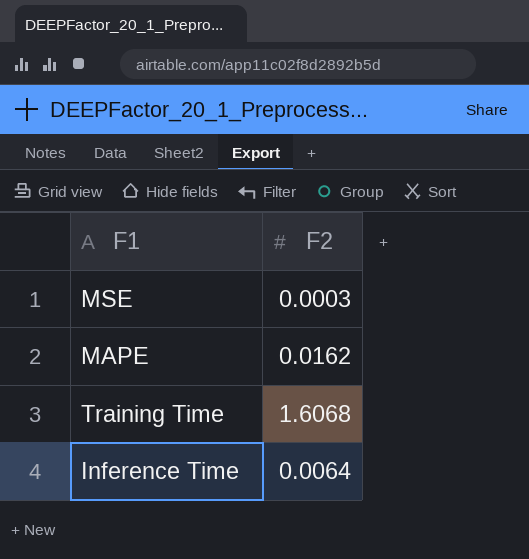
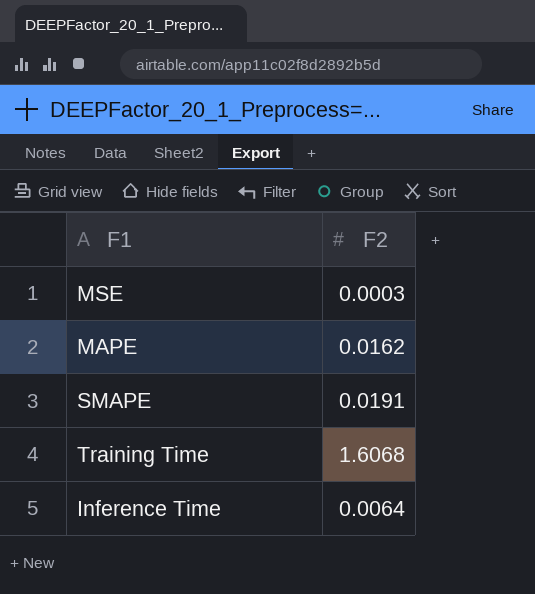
row SMAPE: none -> 0.0191

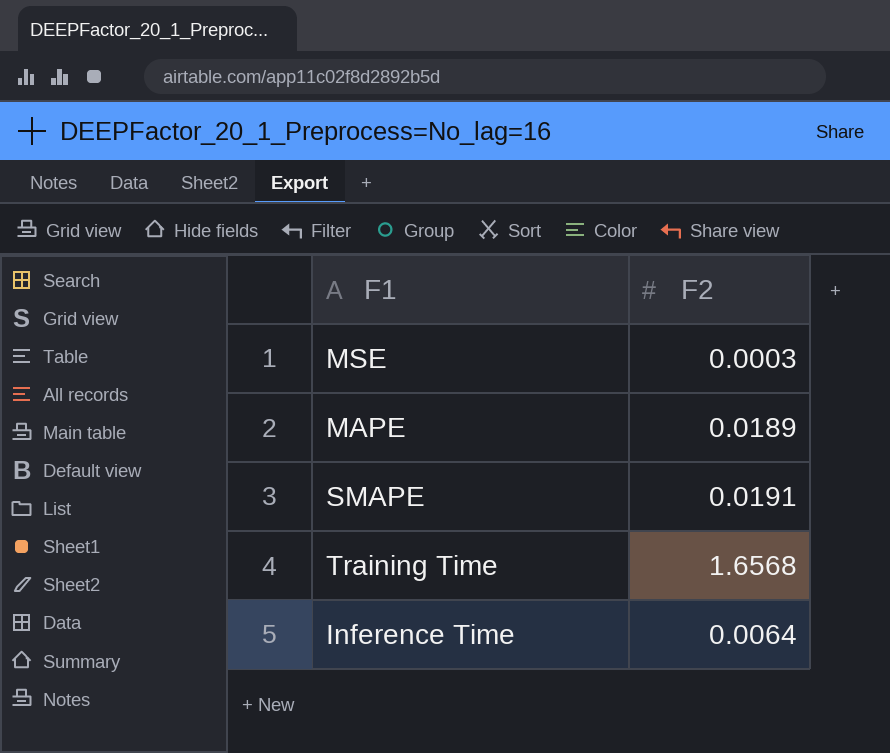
MAPE | F2: 0.0162 -> 0.0189
Training Time | F2: 1.6068 -> 1.6568

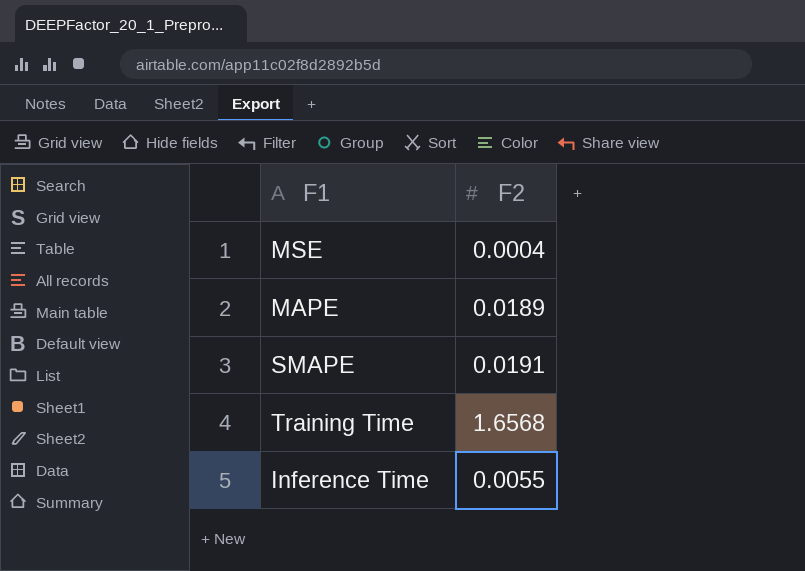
MSE | F2: 0.0003 -> 0.0004
Inference Time | F2: 0.0064 -> 0.0055

